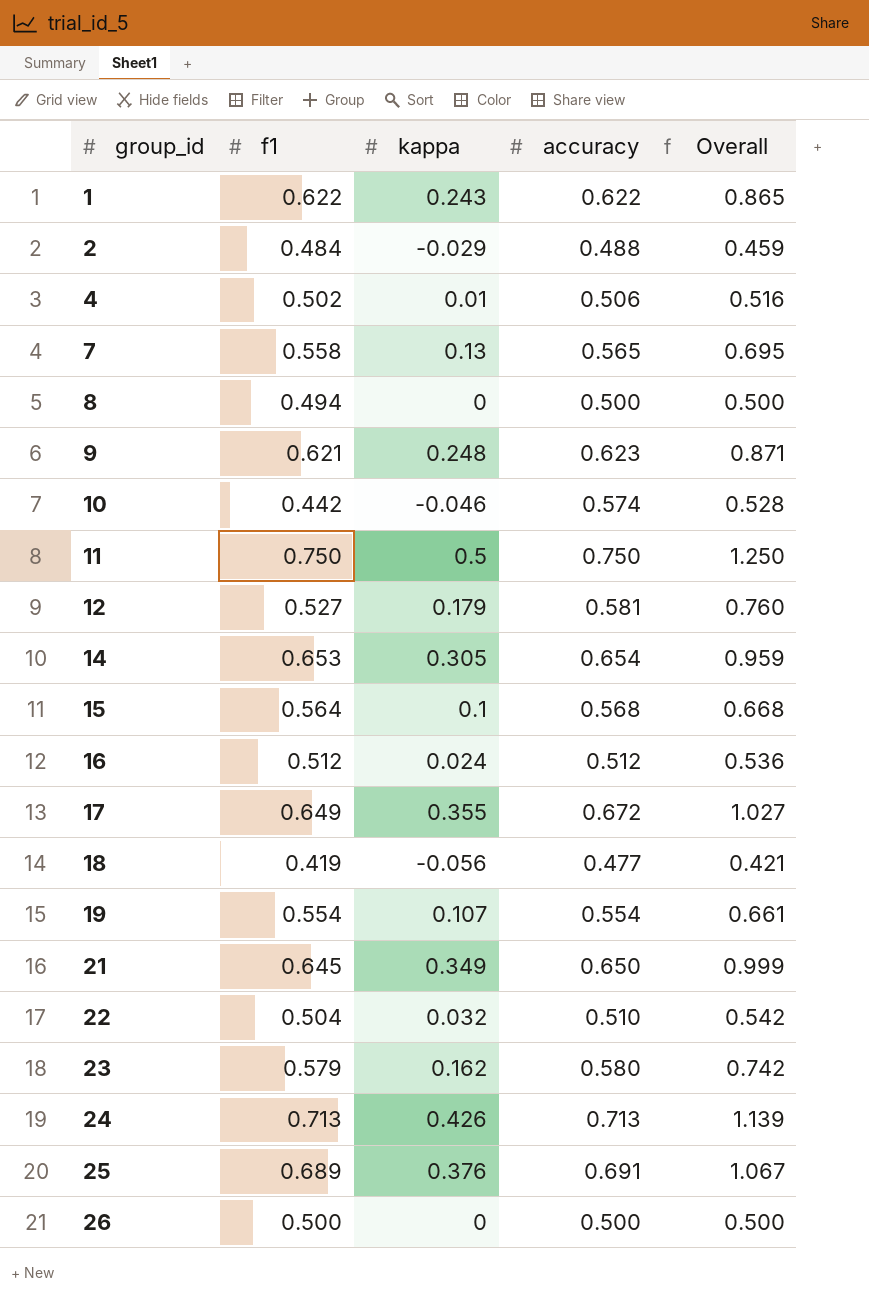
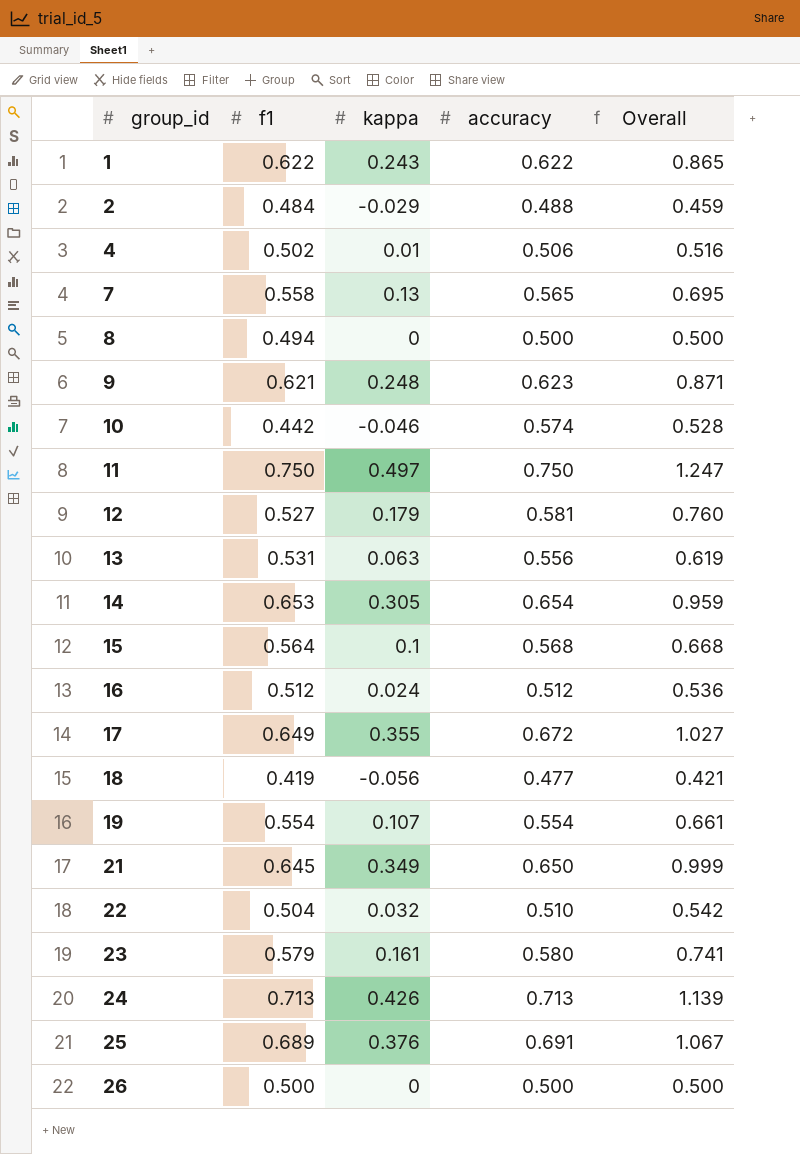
11 | kappa: 0.5 -> 0.497
11 | Overall: 1.250 -> 1.247
row 13: none -> 0.531 | 0.063 | 0.556 | 0.619
23 | kappa: 0.162 -> 0.161
23 | Overall: 0.742 -> 0.741

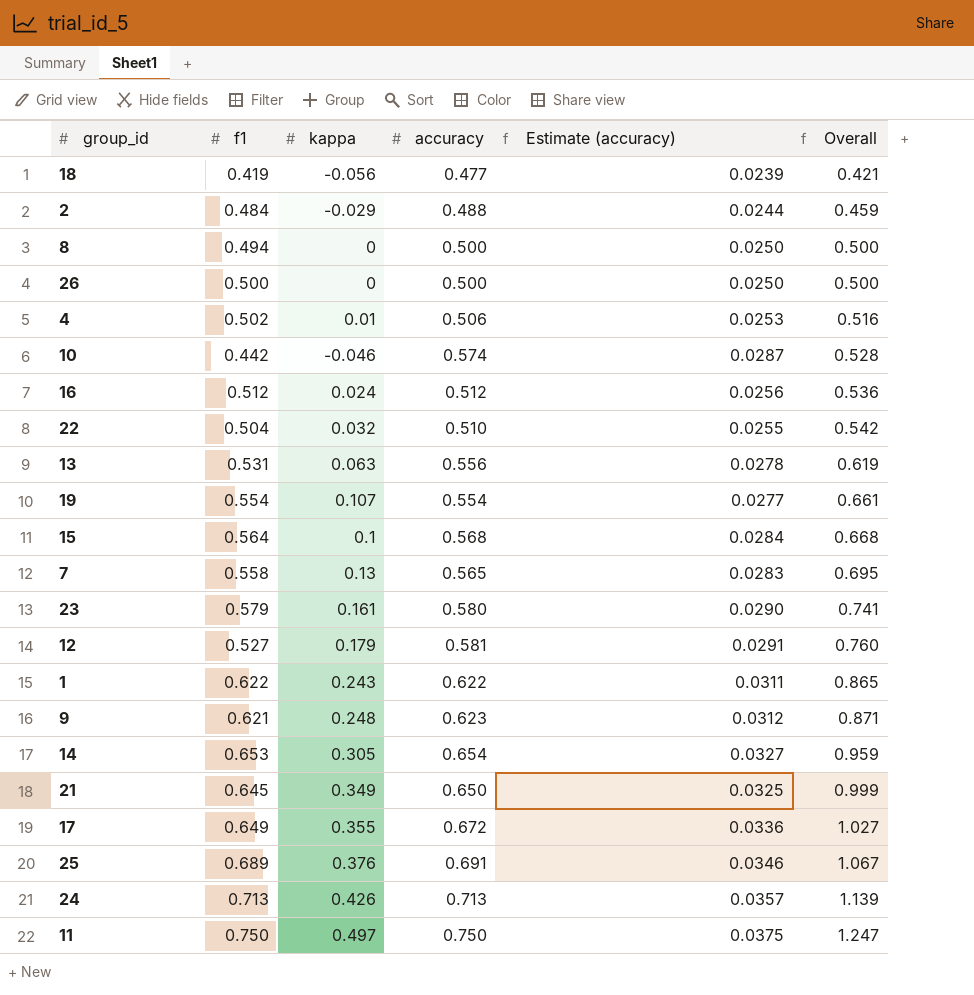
row order: group_id ascending -> Overall ascending
column Estimate (accuracy) | formula: none -> [accuracy] * 0.05

